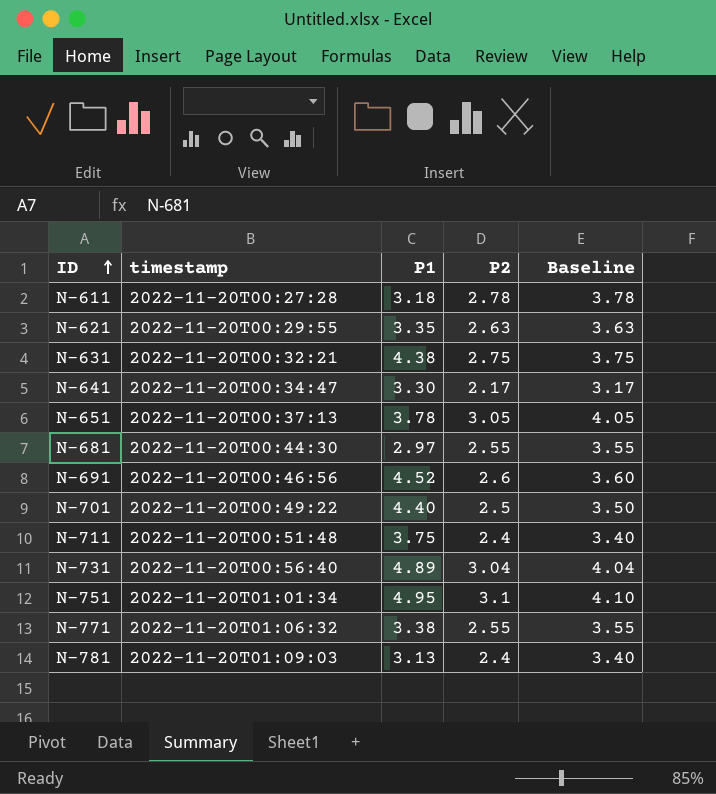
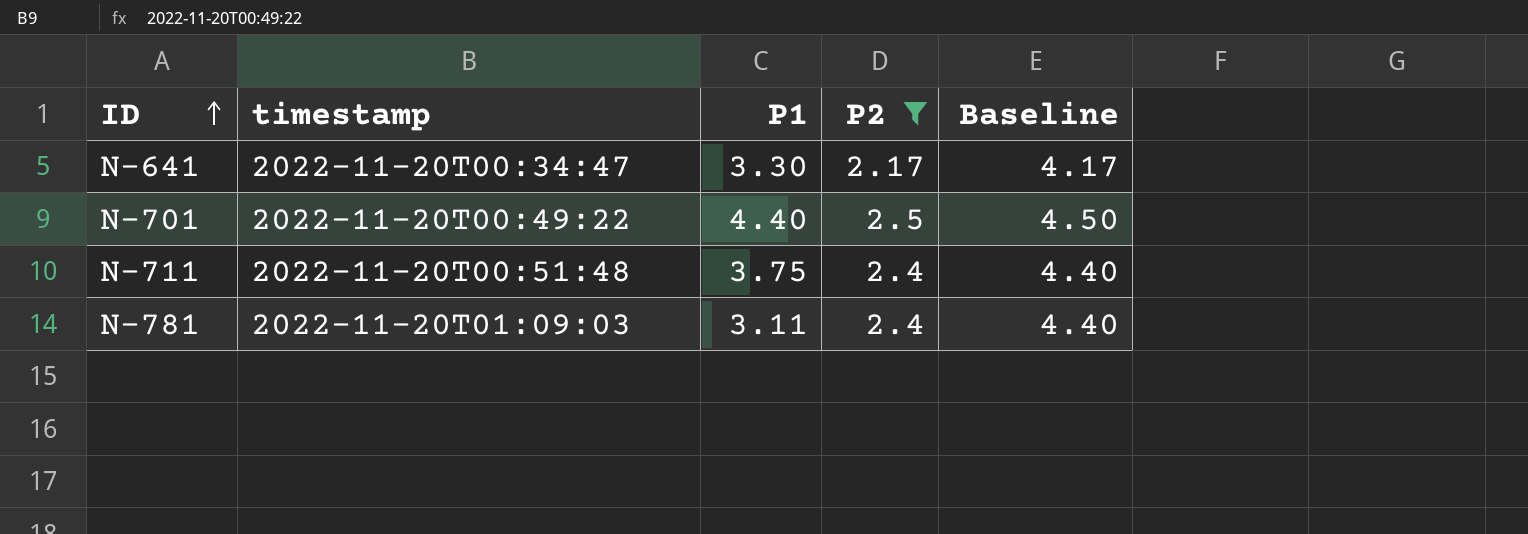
filter: none -> P2 <= 2.5
column Baseline | formula: [P2] + 1 -> [P2] + 2
N-781 | P1: 3.13 -> 3.11

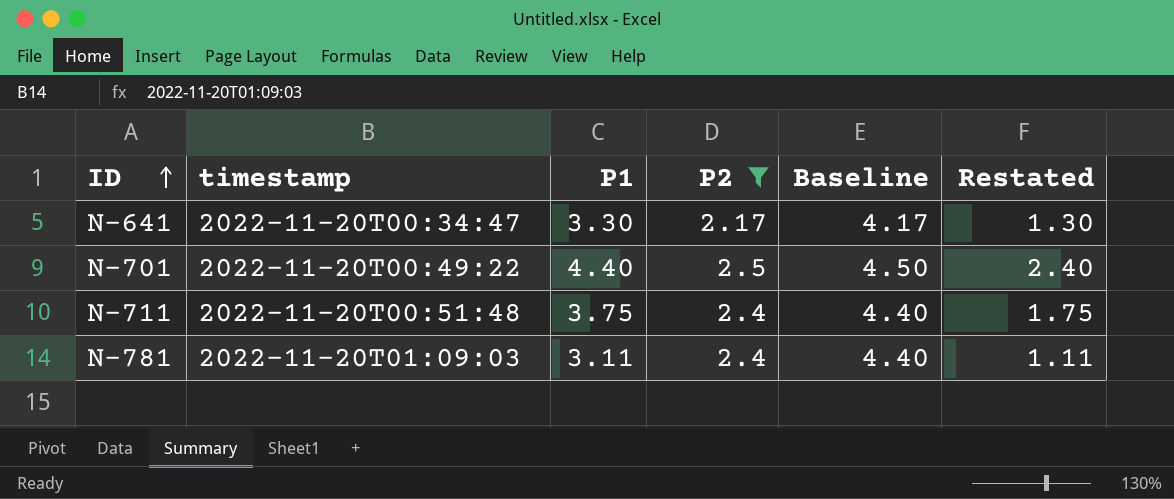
column Restated | formula: none -> [P1] - 2

